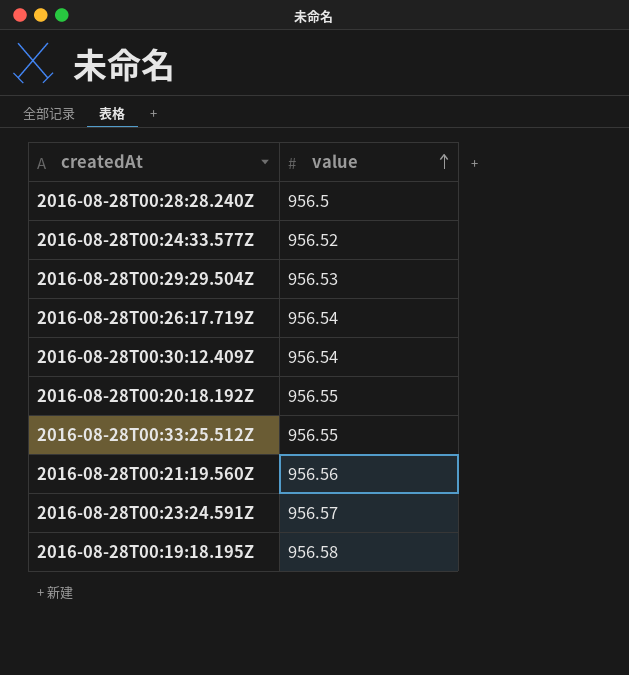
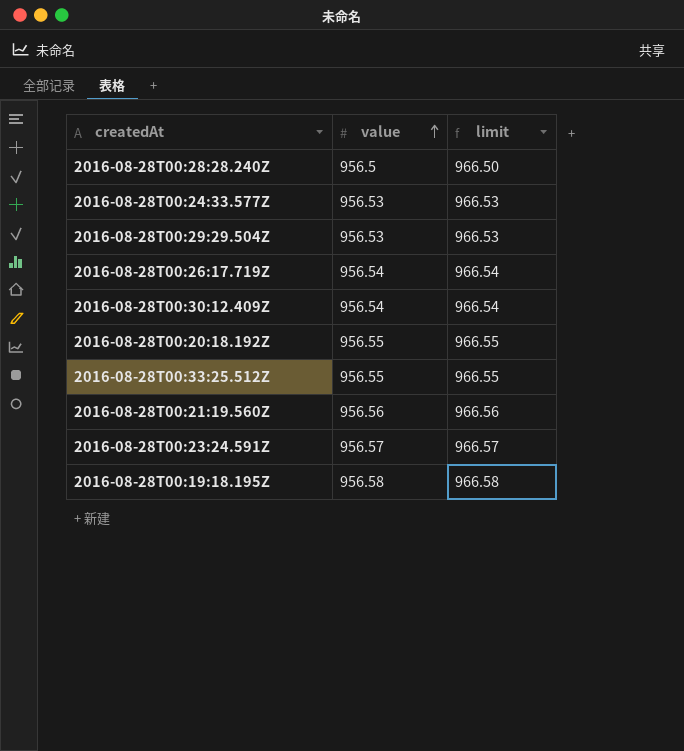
column limit | formula: none -> [value] + 10
2016-08-28T00:24:33.577Z | value: 956.52 -> 956.53

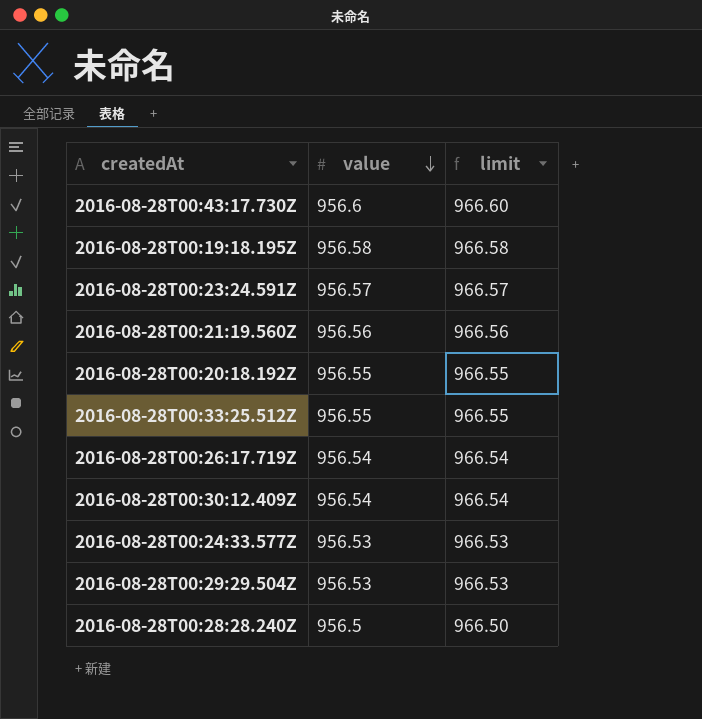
row order: value ascending -> value descending
row 2016-08-28T00:43:17.730Z: none -> 956.6 | 966.60

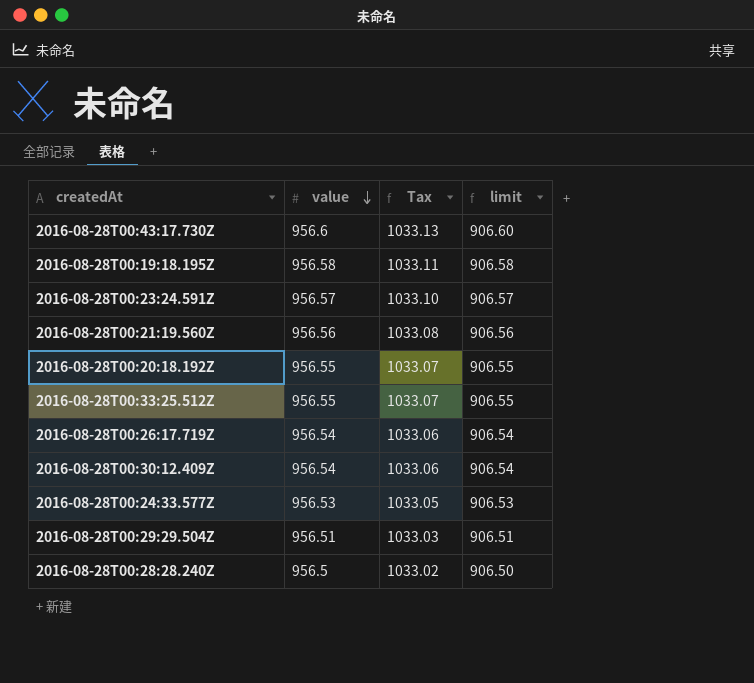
column Tax | formula: none -> [value] * 1.08
column limit | formula: [value] + 10 -> [value] - 50
2016-08-28T00:29:29.504Z | value: 956.53 -> 956.51

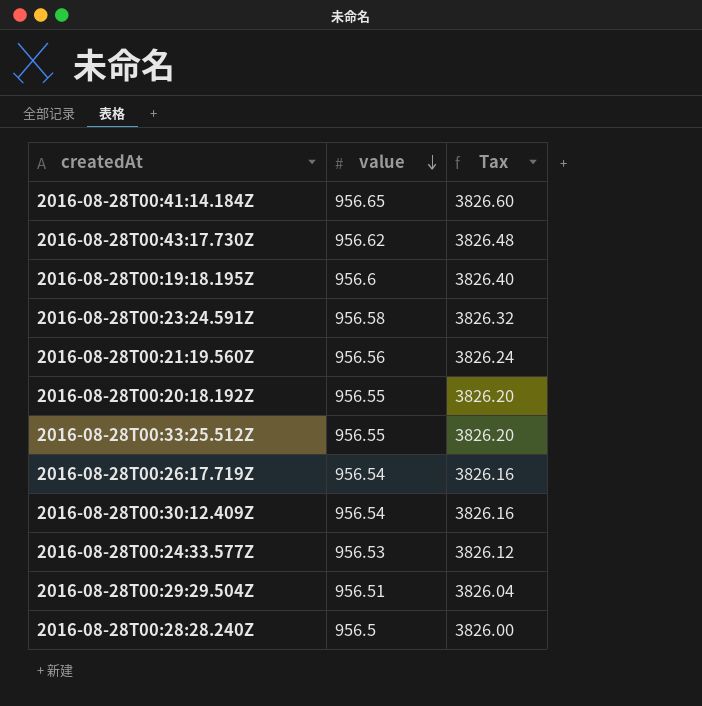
column limit | formula: [value] - 50 -> none
column Tax | formula: [value] * 1.08 -> [value] * 4
row 2016-08-28T00:41:14.184Z: none -> 956.65 | 3826.60
2016-08-28T00:43:17.730Z | value: 956.6 -> 956.62
2016-08-28T00:19:18.195Z | value: 956.58 -> 956.6
2016-08-28T00:23:24.591Z | value: 956.57 -> 956.58

